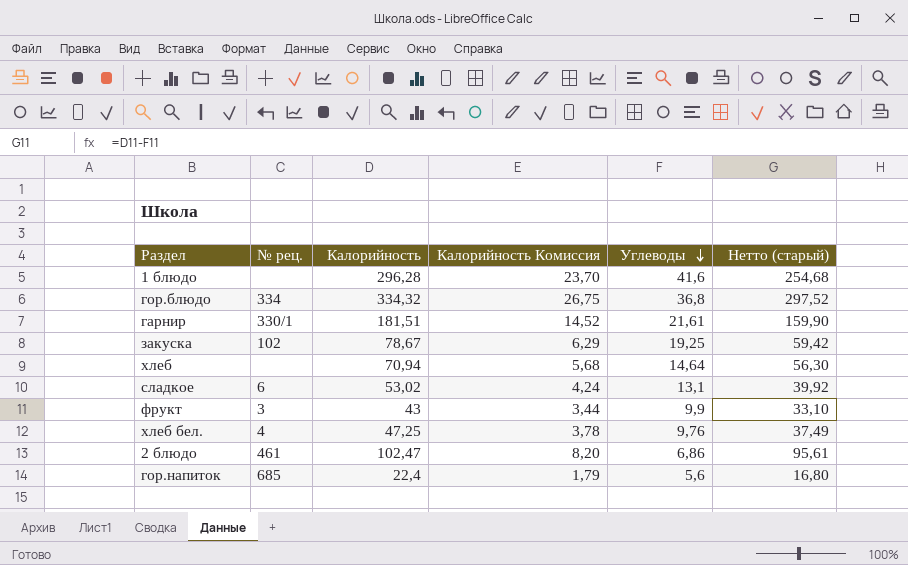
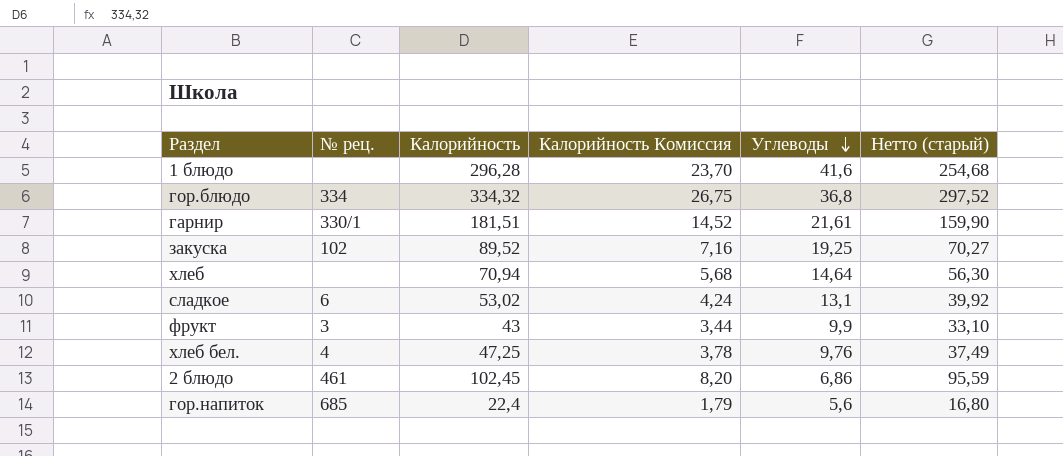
закуска | Калорийность: 78,67 -> 89,52
закуска | Калорийность Комиссия: 6,29 -> 7,16
закуска | Нетто (старый): 59,42 -> 70,27
2 блюдо | Калорийность: 102,47 -> 102,45
2 блюдо | Нетто (старый): 95,61 -> 95,59

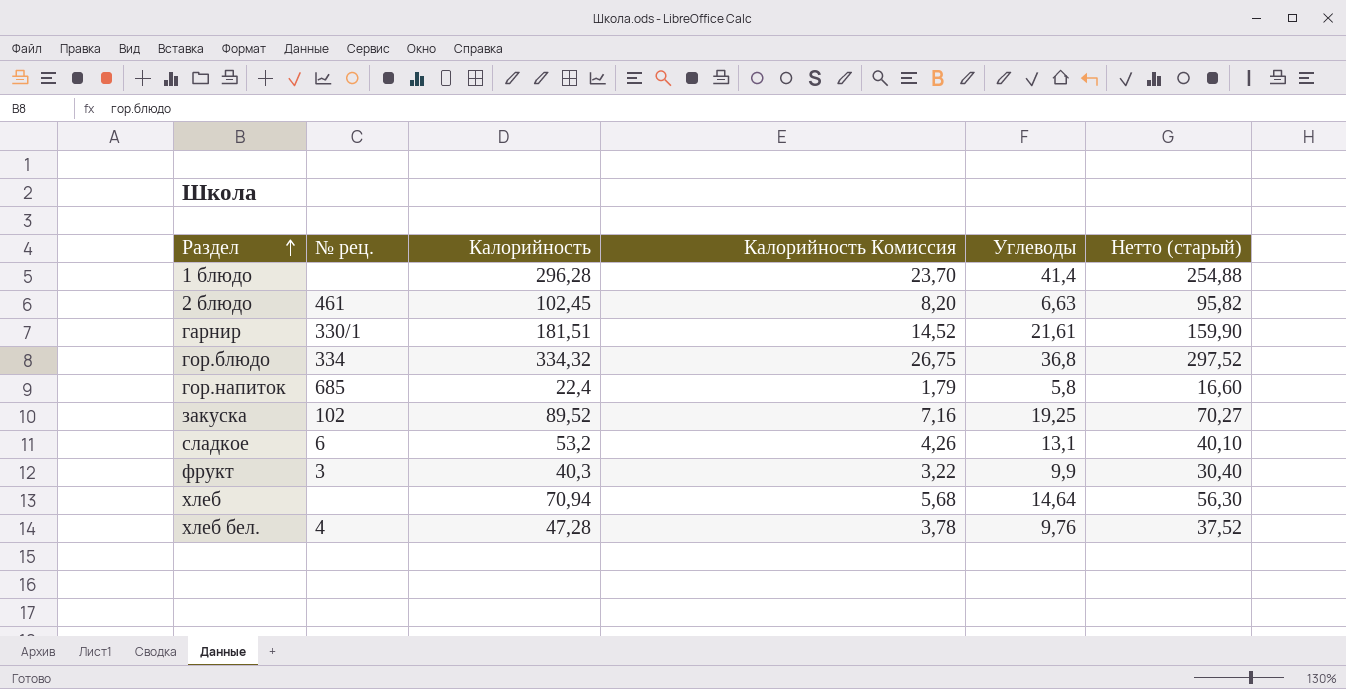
row order: Углеводы descending -> Раздел ascending
1 блюдо | Углеводы: 41,6 -> 41,4
1 блюдо | Нетто (старый): 254,68 -> 254,88
2 блюдо | Углеводы: 6,86 -> 6,63
2 блюдо | Нетто (старый): 95,59 -> 95,82
гор.напиток | Углеводы: 5,6 -> 5,8
гор.напиток | Нетто (старый): 16,80 -> 16,60
сладкое | Калорийность: 53,02 -> 53,2
сладкое | Калорийность Комиссия: 4,24 -> 4,26
сладкое | Нетто (старый): 39,92 -> 40,10
фрукт | Калорийность: 43 -> 40,3
фрукт | Калорийность Комиссия: 3,44 -> 3,22
фрукт | Нетто (старый): 33,10 -> 30,40
хлеб бел. | Калорийность: 47,25 -> 47,28
хлеб бел. | Нетто (старый): 37,49 -> 37,52

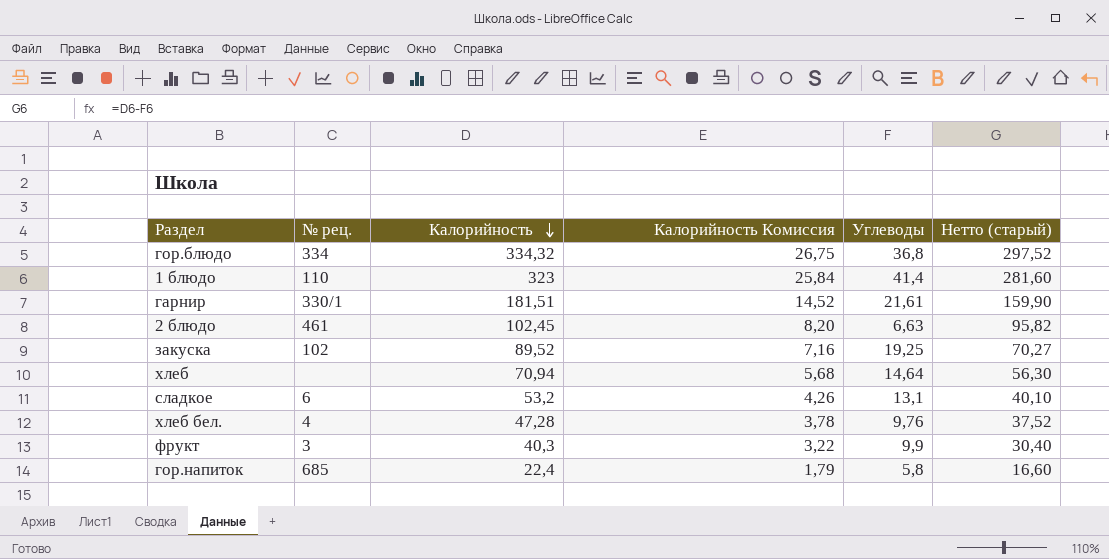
row order: Раздел ascending -> Калорийность descending
1 блюдо | № рец.: none -> 110
1 блюдо | Калорийность: 296,28 -> 323
1 блюдо | Калорийность Комиссия: 23,70 -> 25,84
1 блюдо | Нетто (старый): 254,88 -> 281,60

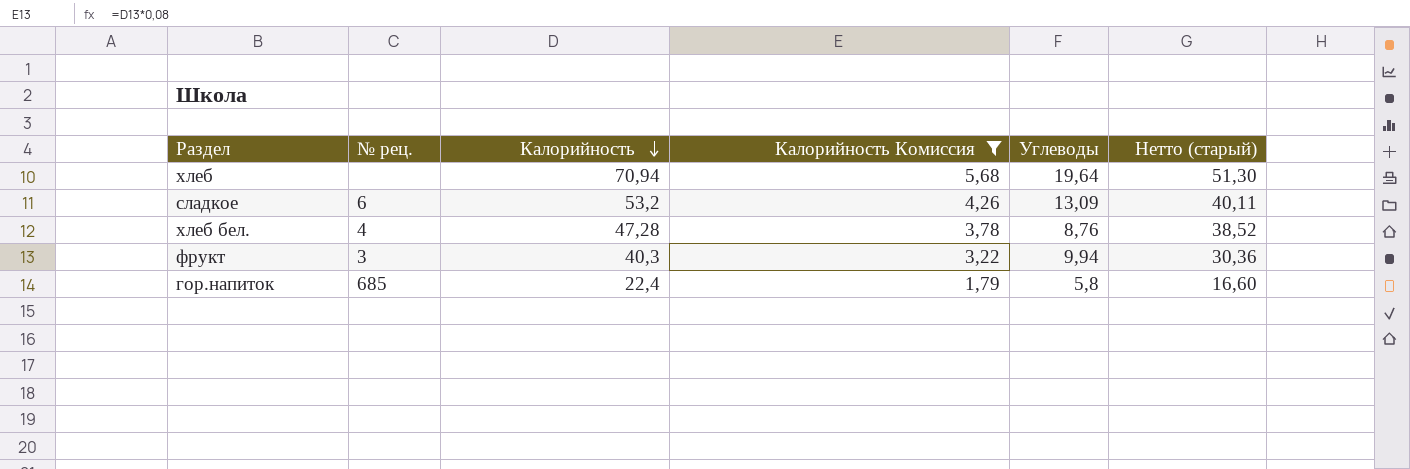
filter: none -> Калорийность Комиссия <= 5,68
хлеб | Углеводы: 14,64 -> 19,64
хлеб | Нетто (старый): 56,30 -> 51,30
сладкое | Углеводы: 13,1 -> 13,09
сладкое | Нетто (старый): 40,10 -> 40,11
хлеб бел. | Углеводы: 9,76 -> 8,76
хлеб бел. | Нетто (старый): 37,52 -> 38,52
фрукт | Углеводы: 9,9 -> 9,94
фрукт | Нетто (старый): 30,40 -> 30,36

